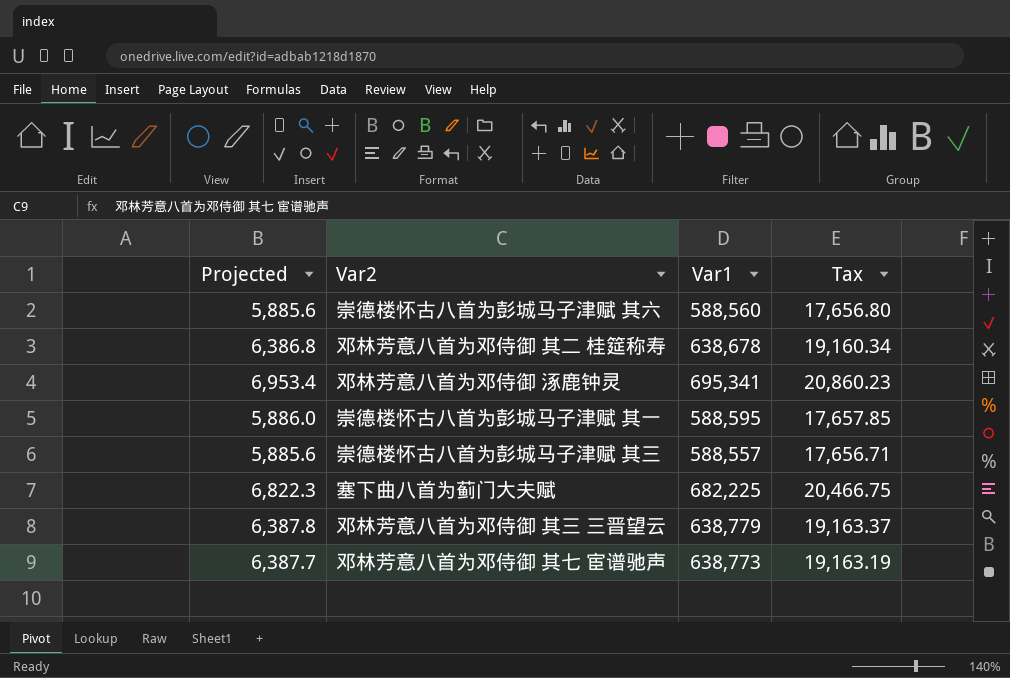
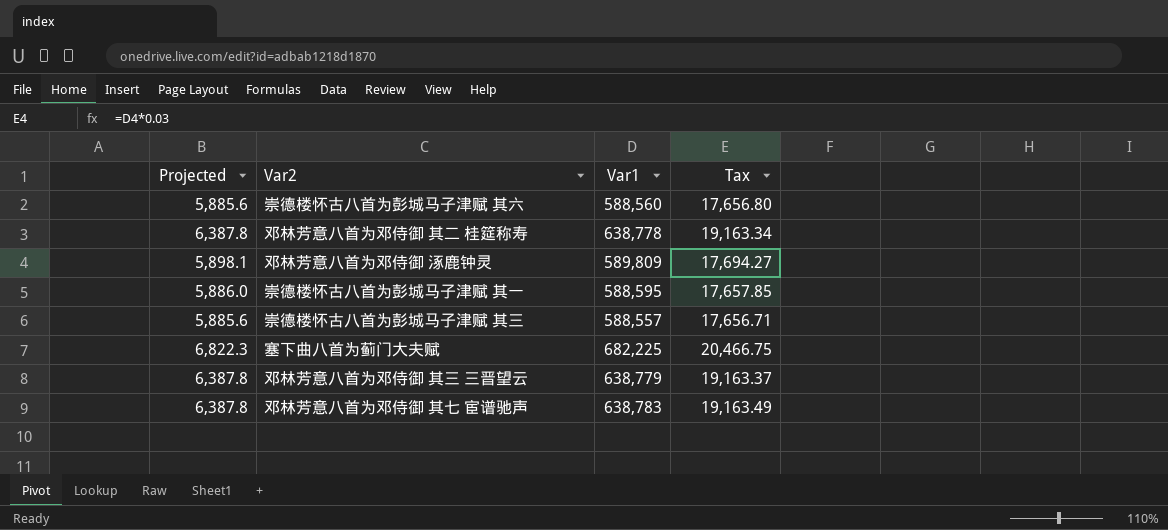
邓林芳意八首为邓侍御 其二 桂筵称寿 | Projected: 6,386.8 -> 6,387.8
邓林芳意八首为邓侍御 其二 桂筵称寿 | Var1: 638,678 -> 638,778
邓林芳意八首为邓侍御 其二 桂筵称寿 | Tax: 19,160.34 -> 19,163.34
邓林芳意八首为邓侍御 涿鹿钟灵 | Projected: 6,953.4 -> 5,898.1
邓林芳意八首为邓侍御 涿鹿钟灵 | Var1: 695,341 -> 589,809
邓林芳意八首为邓侍御 涿鹿钟灵 | Tax: 20,860.23 -> 17,694.27
邓林芳意八首为邓侍御 其七 宦谱驰声 | Projected: 6,387.7 -> 6,387.8
邓林芳意八首为邓侍御 其七 宦谱驰声 | Var1: 638,773 -> 638,783
邓林芳意八首为邓侍御 其七 宦谱驰声 | Tax: 19,163.19 -> 19,163.49

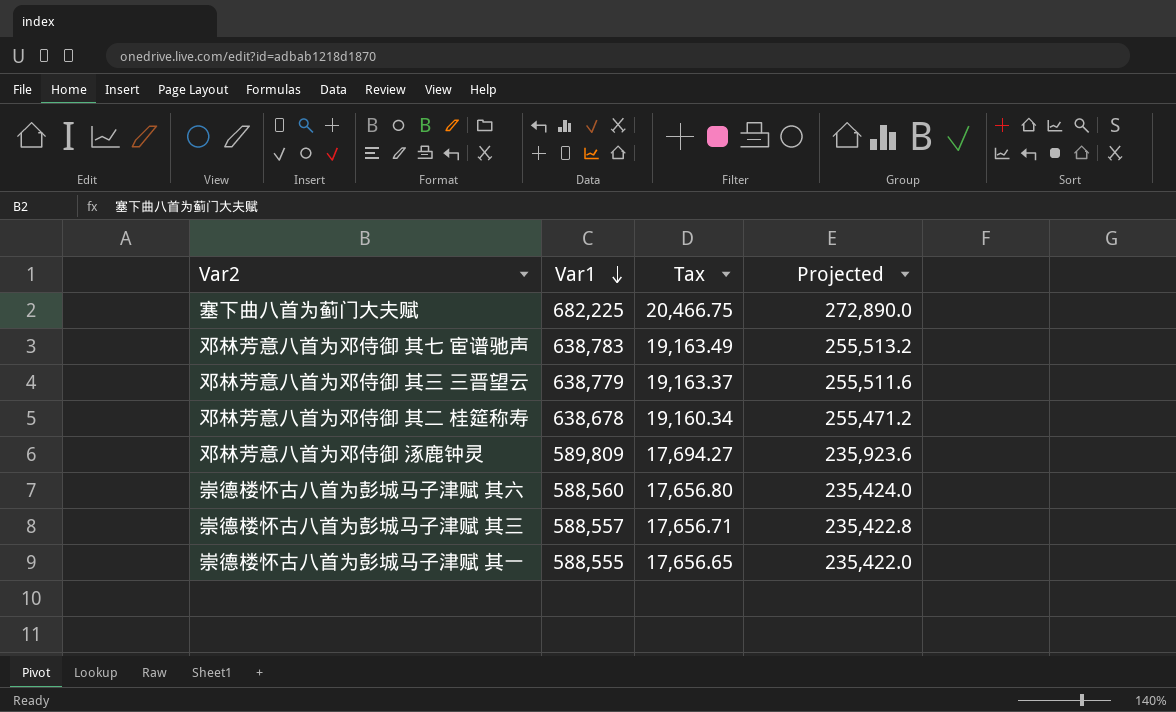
row order: none -> Var1 descending
column Projected | formula: [Var1] * 0.01 -> [Var1] * 0.4
column Projected | position: 1 -> 4
邓林芳意八首为邓侍御 其二 桂筵称寿 | Var1: 638,778 -> 638,678
邓林芳意八首为邓侍御 其二 桂筵称寿 | Tax: 19,163.34 -> 19,160.34
崇德楼怀古八首为彭城马子津赋 其一 | Var1: 588,595 -> 588,555
崇德楼怀古八首为彭城马子津赋 其一 | Tax: 17,657.85 -> 17,656.65

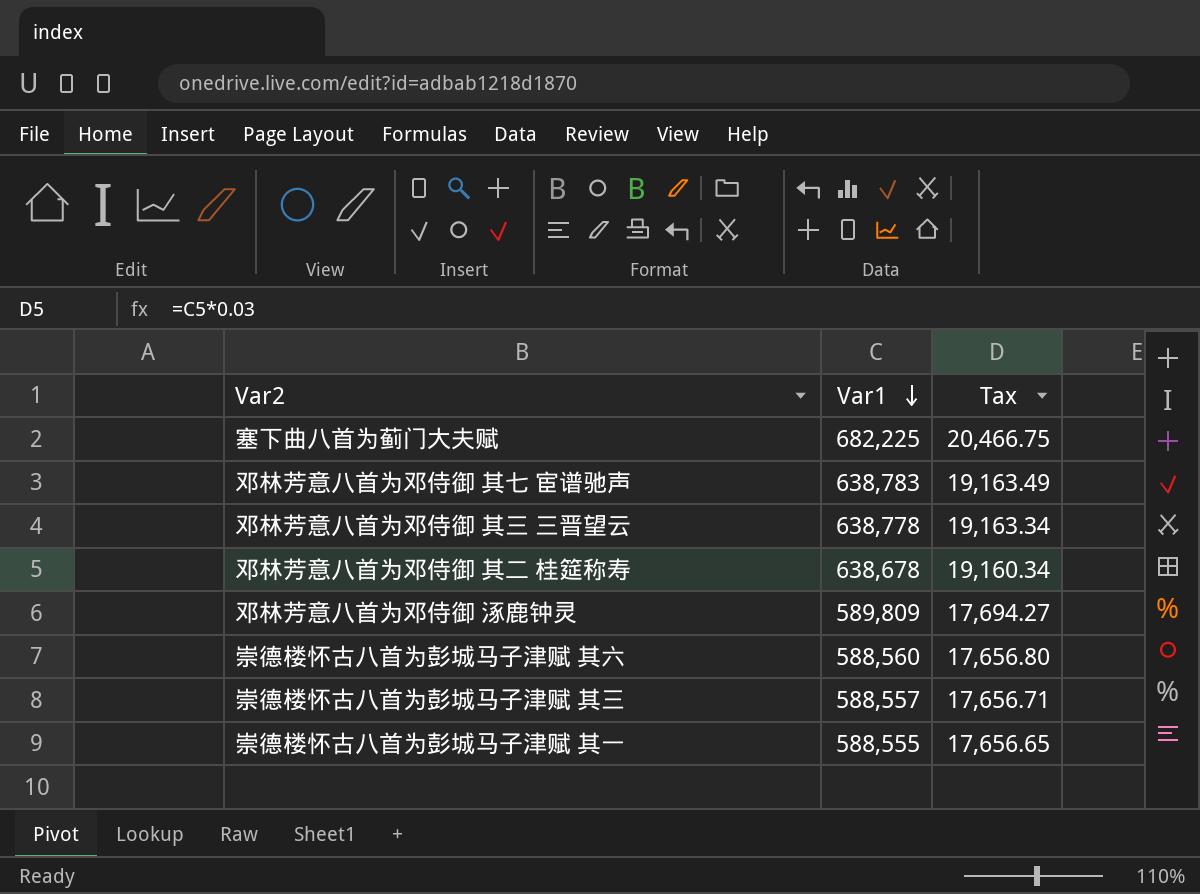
column Projected | formula: [Var1] * 0.4 -> none
邓林芳意八首为邓侍御 其三 三晋望云 | Var1: 638,779 -> 638,778
邓林芳意八首为邓侍御 其三 三晋望云 | Tax: 19,163.37 -> 19,163.34

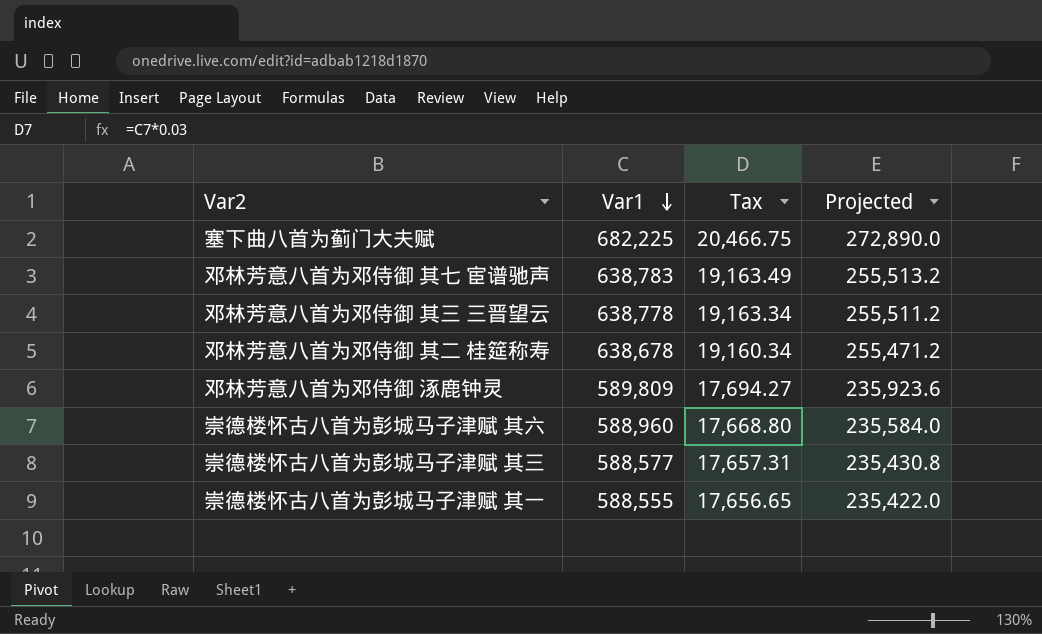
column Projected | formula: none -> [Var1] * 0.4
崇德楼怀古八首为彭城马子津赋 其六 | Var1: 588,560 -> 588,960
崇德楼怀古八首为彭城马子津赋 其六 | Tax: 17,656.80 -> 17,668.80
崇德楼怀古八首为彭城马子津赋 其三 | Var1: 588,557 -> 588,577
崇德楼怀古八首为彭城马子津赋 其三 | Tax: 17,656.71 -> 17,657.31

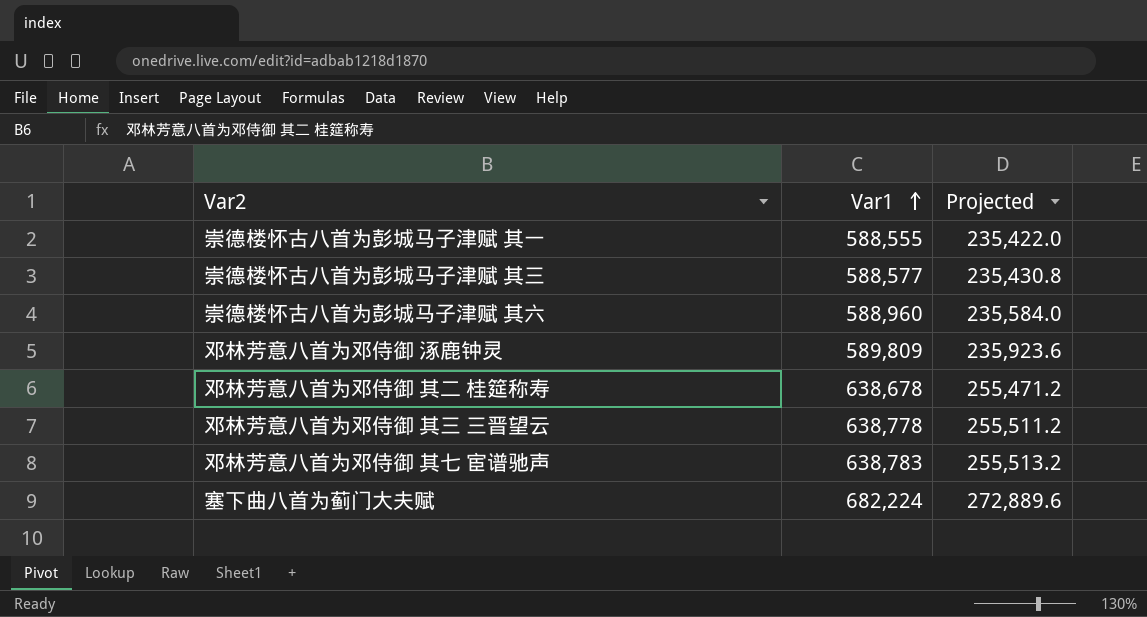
row order: Var1 descending -> Var1 ascending
column Tax | formula: [Var1] * 0.03 -> none
塞下曲八首为蓟门大夫赋 | Var1: 682,225 -> 682,224
塞下曲八首为蓟门大夫赋 | Projected: 272,890.0 -> 272,889.6

